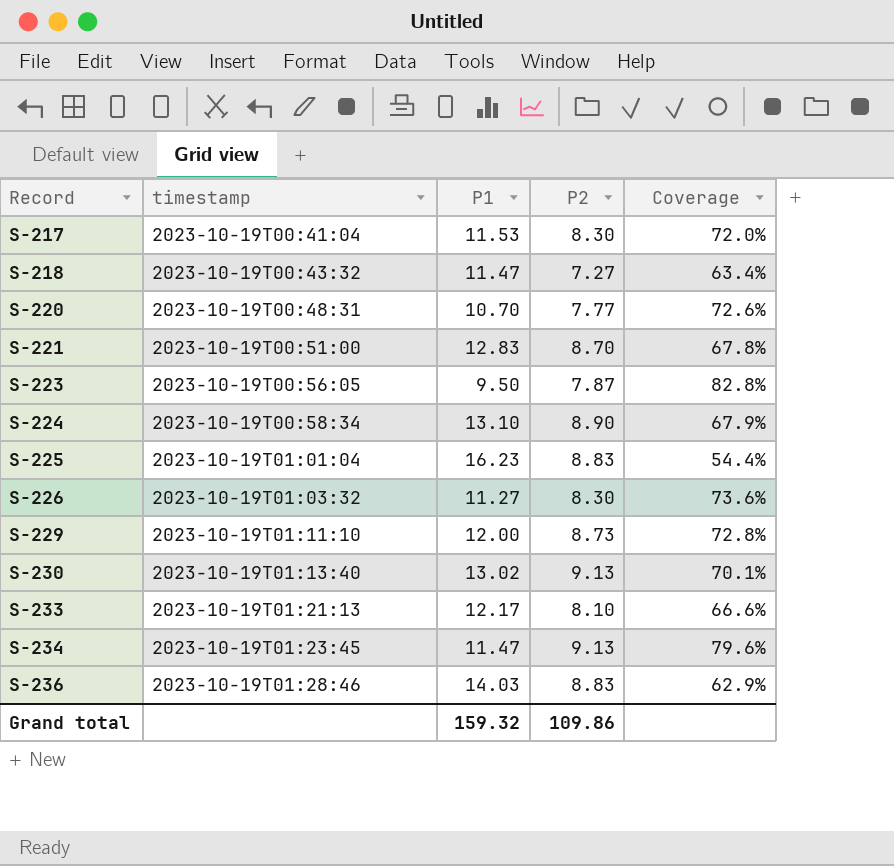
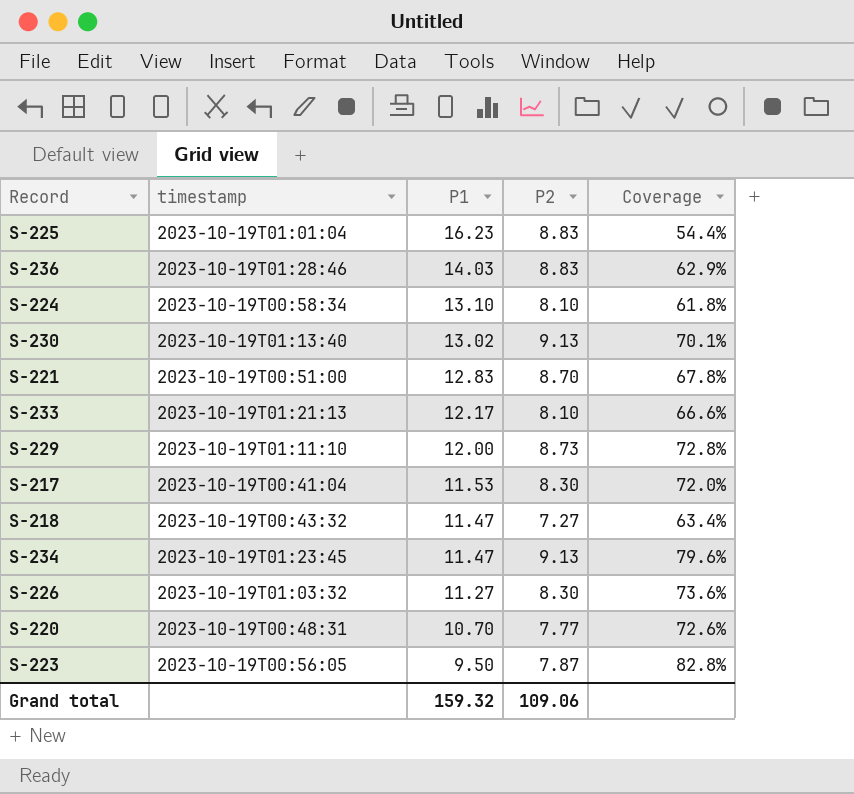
row order: Record ascending -> P1 descending
S-224 | P2: 8.90 -> 8.10
S-224 | Coverage: 67.9% -> 61.8%
Grand total | P2: 109.86 -> 109.06

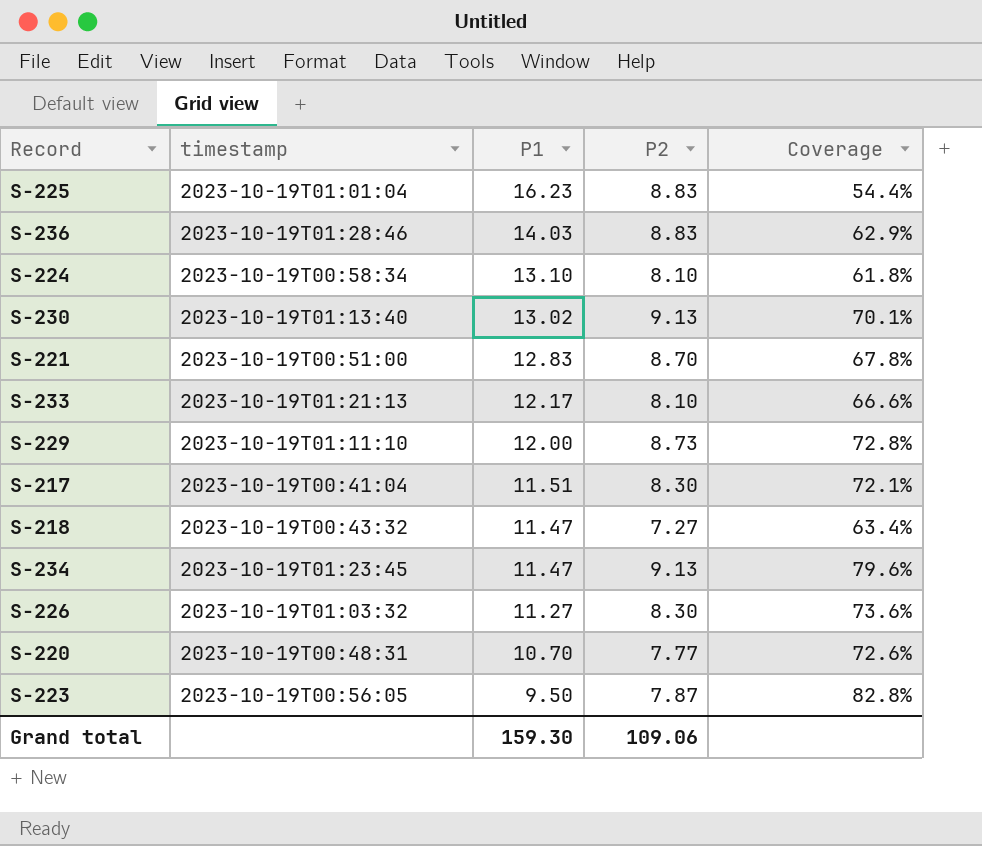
S-217 | P1: 11.53 -> 11.51
S-217 | Coverage: 72.0% -> 72.1%
Grand total | P1: 159.32 -> 159.30

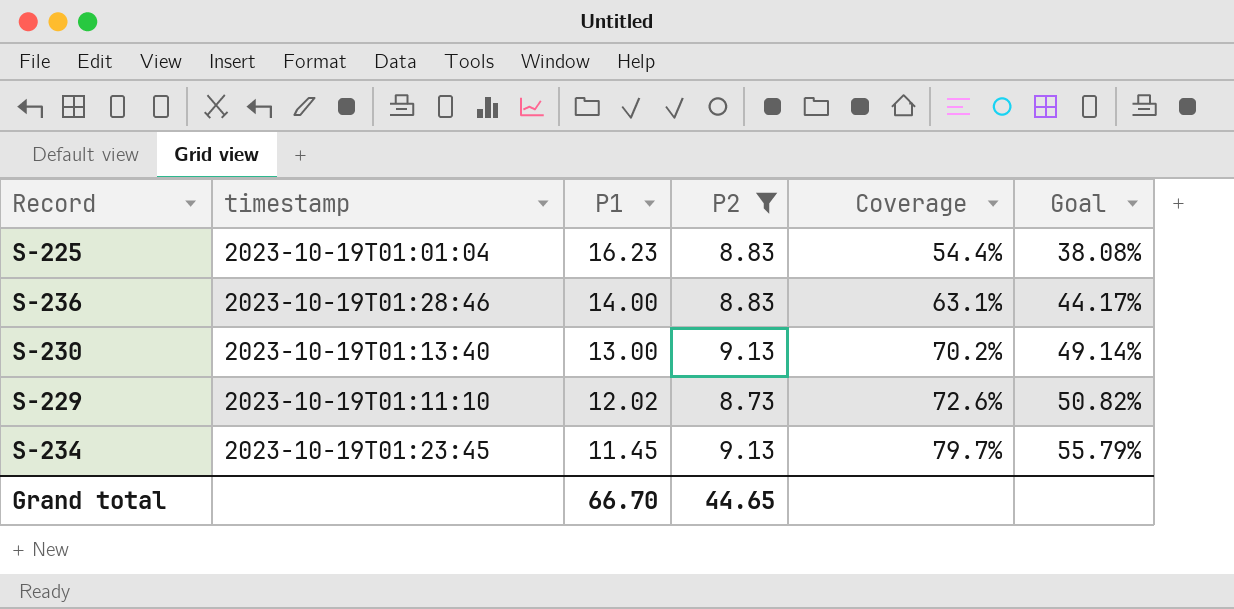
filter: none -> P2 >= 8.73
column Goal | formula: none -> [Coverage] * 0.7
S-236 | P1: 14.03 -> 14.00
S-236 | Coverage: 62.9% -> 63.1%
S-230 | P1: 13.02 -> 13.00
S-230 | Coverage: 70.1% -> 70.2%
S-229 | P1: 12.00 -> 12.02
S-229 | Coverage: 72.8% -> 72.6%
S-234 | P1: 11.47 -> 11.45
S-234 | Coverage: 79.6% -> 79.7%
Grand total | P1: 159.30 -> 66.70
Grand total | P2: 109.06 -> 44.65

